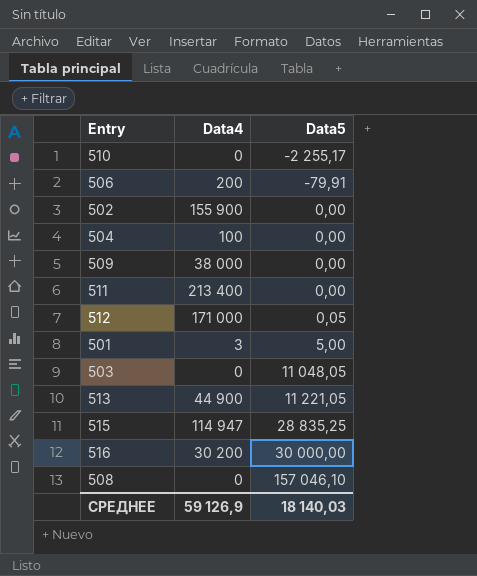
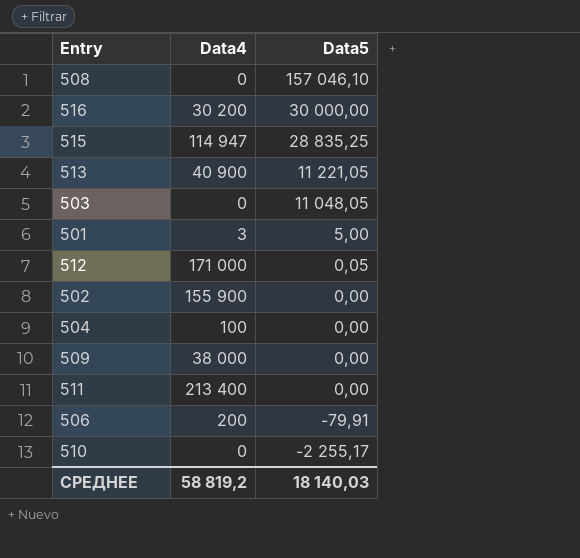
row order: Data5 ascending -> Data5 descending
513 | Data4: 44 900 -> 40 900
СРЕДНЕЕ | Data4: 59 126,9 -> 58 819,2

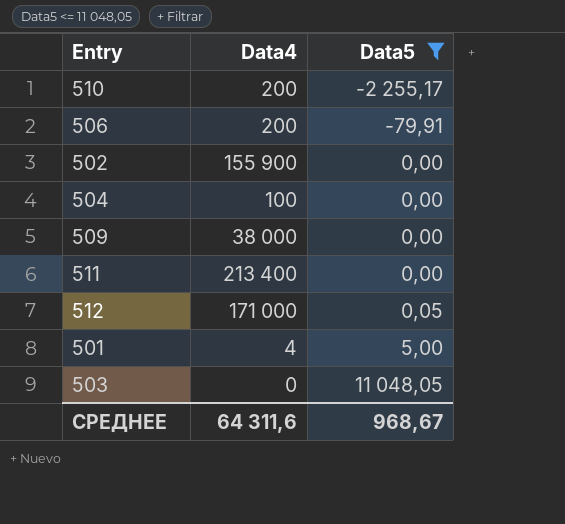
filter: none -> Data5 <= 11 048,05
row order: Data5 descending -> Data5 ascending
510 | Data4: 0 -> 200
501 | Data4: 3 -> 4
СРЕДНЕЕ | Data4: 58 819,2 -> 64 311,6
СРЕДНЕЕ | Data5: 18 140,03 -> 968,67

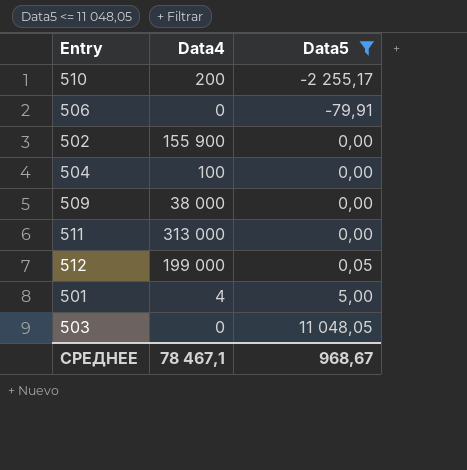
506 | Data4: 200 -> 0
511 | Data4: 213 400 -> 313 000
512 | Data4: 171 000 -> 199 000
СРЕДНЕЕ | Data4: 64 311,6 -> 78 467,1

